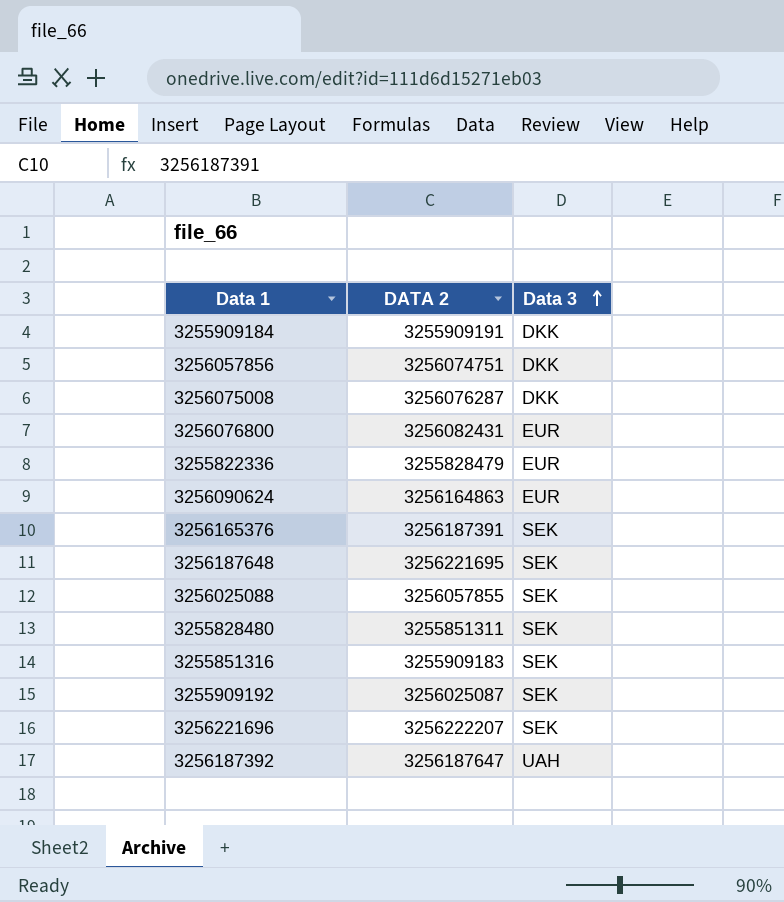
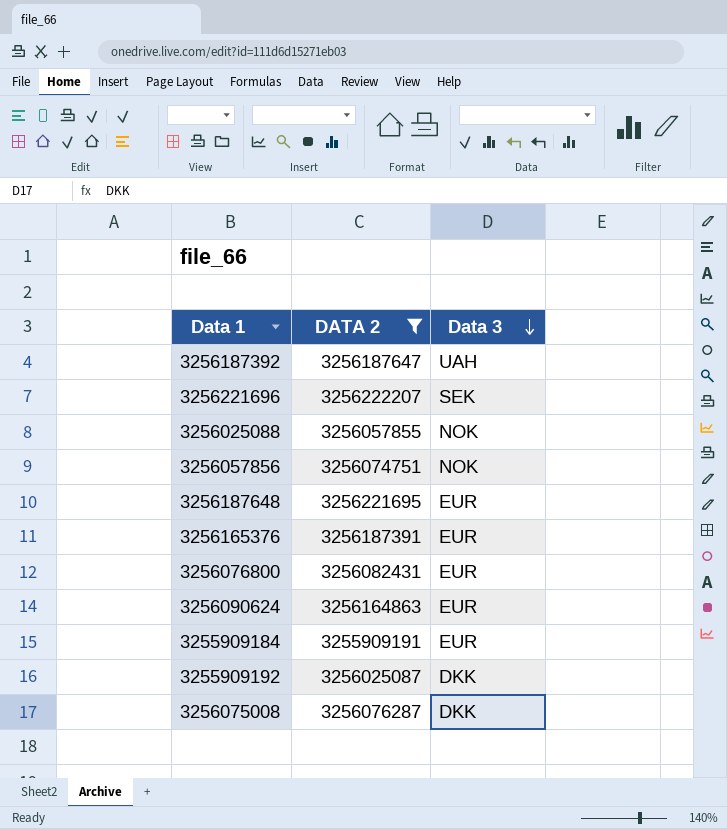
filter: none -> DATA 2 >= 3255909191
row order: Data 3 ascending -> Data 3 descending
3256025088 | Data 3: SEK -> NOK
3256057856 | Data 3: DKK -> NOK
3256187648 | Data 3: SEK -> EUR
3256165376 | Data 3: SEK -> EUR
3255909184 | Data 3: DKK -> EUR
3255909192 | Data 3: SEK -> DKK

